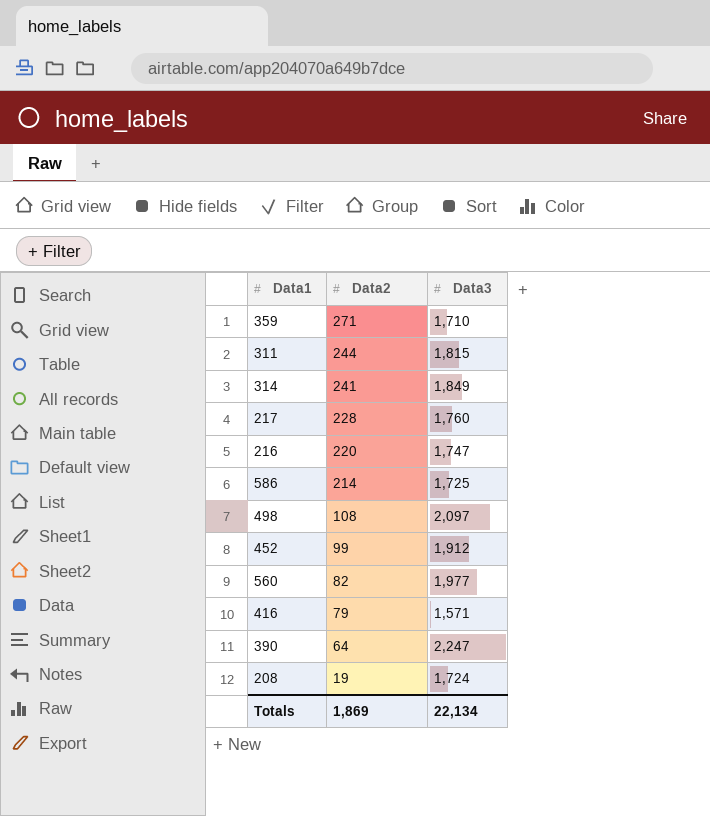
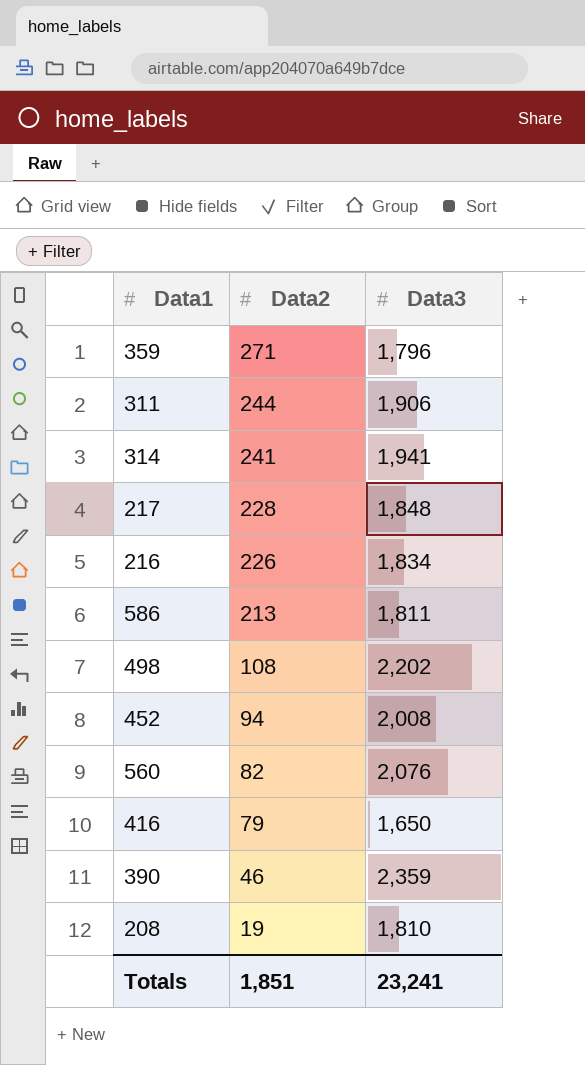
359 | Data3: 1,710 -> 1,796
311 | Data3: 1,815 -> 1,906
314 | Data3: 1,849 -> 1,941
217 | Data3: 1,760 -> 1,848
216 | Data2: 220 -> 226
216 | Data3: 1,747 -> 1,834
586 | Data2: 214 -> 213
586 | Data3: 1,725 -> 1,811
498 | Data3: 2,097 -> 2,202
452 | Data2: 99 -> 94
452 | Data3: 1,912 -> 2,008
560 | Data3: 1,977 -> 2,076
416 | Data3: 1,571 -> 1,650
390 | Data2: 64 -> 46
390 | Data3: 2,247 -> 2,359
208 | Data3: 1,724 -> 1,810
Totals | Data2: 1,869 -> 1,851
Totals | Data3: 22,134 -> 23,241

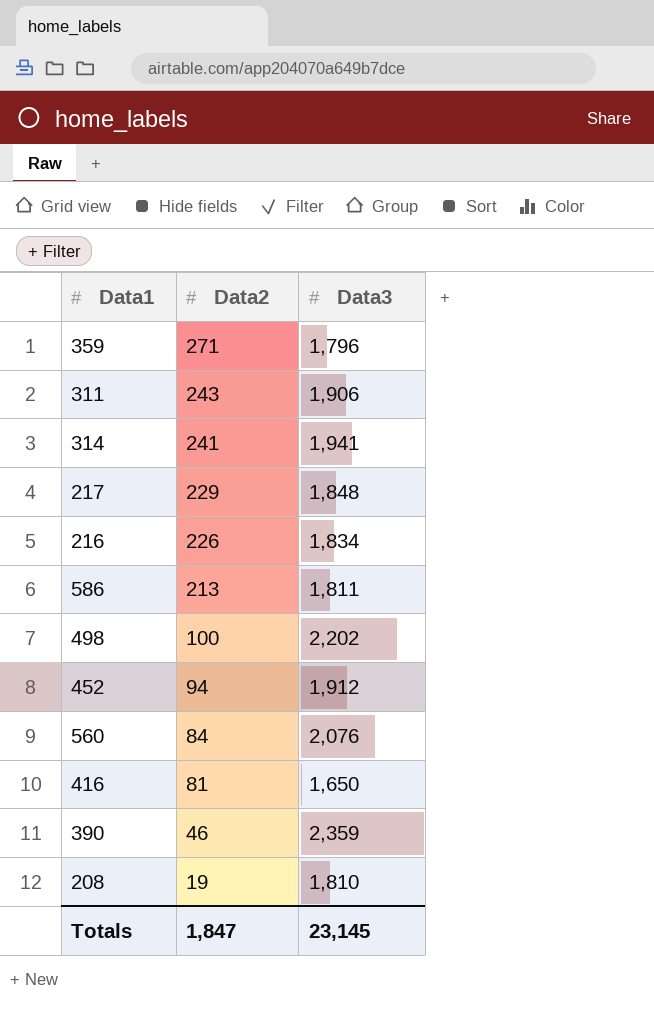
311 | Data2: 244 -> 243
217 | Data2: 228 -> 229
498 | Data2: 108 -> 100
452 | Data3: 2,008 -> 1,912
560 | Data2: 82 -> 84
416 | Data2: 79 -> 81
Totals | Data2: 1,851 -> 1,847
Totals | Data3: 23,241 -> 23,145

